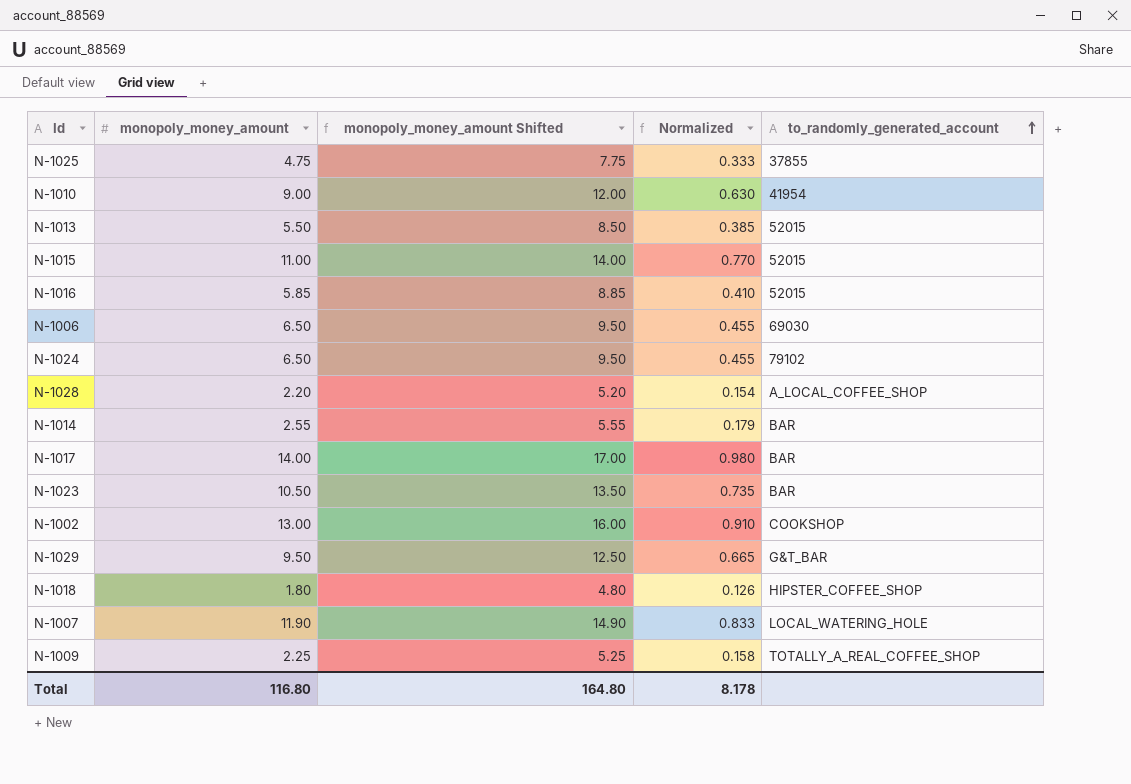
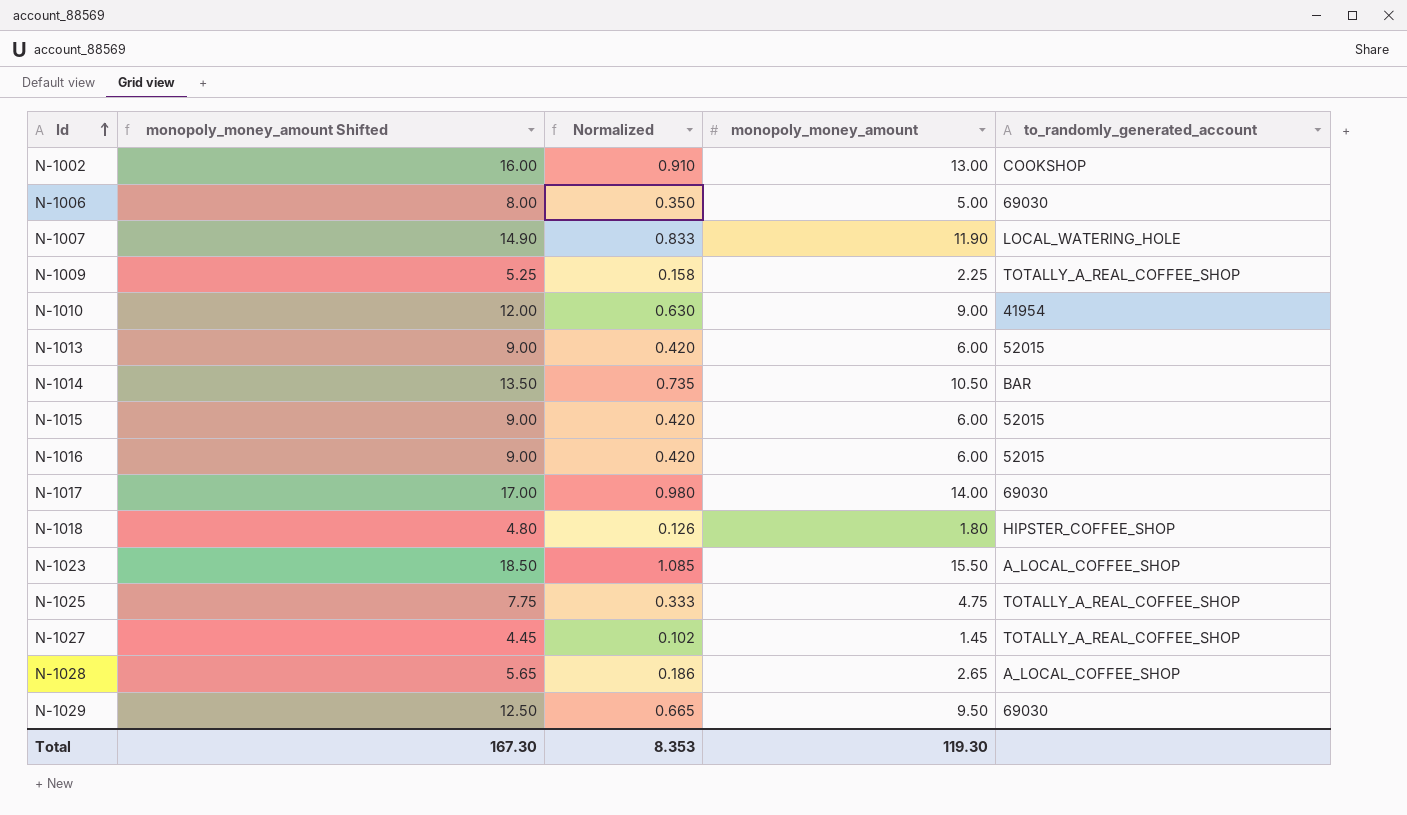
row order: to_randomly_generated_account ascending -> Id ascending
column monopoly_money_amount | position: 2 -> 4
row N-1024: 6.50 | 9.50 | 0.455 | 79102 -> none
N-1006 | monopoly_money_amount Shifted: 9.50 -> 8.00
N-1006 | Normalized: 0.455 -> 0.350
N-1006 | monopoly_money_amount: 6.50 -> 5.00
N-1013 | monopoly_money_amount Shifted: 8.50 -> 9.00
N-1013 | Normalized: 0.385 -> 0.420
N-1013 | monopoly_money_amount: 5.50 -> 6.00
N-1014 | monopoly_money_amount Shifted: 5.55 -> 13.50
N-1014 | Normalized: 0.179 -> 0.735
N-1014 | monopoly_money_amount: 2.55 -> 10.50
N-1015 | monopoly_money_amount Shifted: 14.00 -> 9.00
N-1015 | Normalized: 0.770 -> 0.420
N-1015 | monopoly_money_amount: 11.00 -> 6.00
N-1016 | monopoly_money_amount Shifted: 8.85 -> 9.00
N-1016 | Normalized: 0.410 -> 0.420
N-1016 | monopoly_money_amount: 5.85 -> 6.00
N-1017 | to_randomly_generated_account: BAR -> 69030
N-1023 | monopoly_money_amount Shifted: 13.50 -> 18.50
N-1023 | Normalized: 0.735 -> 1.085
N-1023 | monopoly_money_amount: 10.50 -> 15.50
N-1023 | to_randomly_generated_account: BAR -> A_LOCAL_COFFEE_SHOP
N-1025 | to_randomly_generated_account: 37855 -> TOTALLY_A_REAL_COFFEE_SHOP
row N-1027: none -> 4.45 | 0.102 | 1.45 | TOTALLY_A_REAL_COFFEE_SHOP
N-1028 | monopoly_money_amount Shifted: 5.20 -> 5.65
N-1028 | Normalized: 0.154 -> 0.186
N-1028 | monopoly_money_amount: 2.20 -> 2.65
N-1029 | to_randomly_generated_account: G&T_BAR -> 69030
Total | monopoly_money_amount Shifted: 164.80 -> 167.30
Total | Normalized: 8.178 -> 8.353
Total | monopoly_money_amount: 116.80 -> 119.30

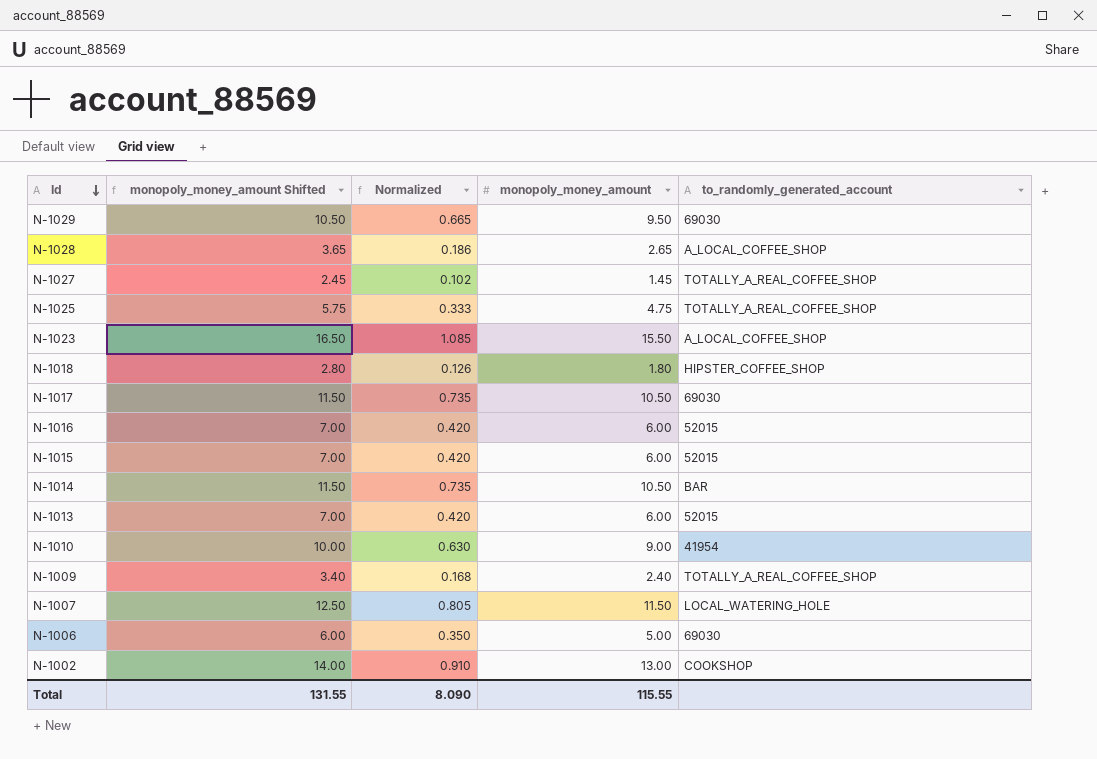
row order: Id ascending -> Id descending
column monopoly_money_amount Shifted | formula: [monopoly_money_amount] + 3 -> [monopoly_money_amount] + 1
N-1017 | Normalized: 0.980 -> 0.735
N-1017 | monopoly_money_amount: 14.00 -> 10.50
N-1009 | Normalized: 0.158 -> 0.168
N-1009 | monopoly_money_amount: 2.25 -> 2.40
N-1007 | Normalized: 0.833 -> 0.805
N-1007 | monopoly_money_amount: 11.90 -> 11.50
Total | monopoly_money_amount Shifted: 167.30 -> 131.55
Total | Normalized: 8.353 -> 8.090
Total | monopoly_money_amount: 119.30 -> 115.55

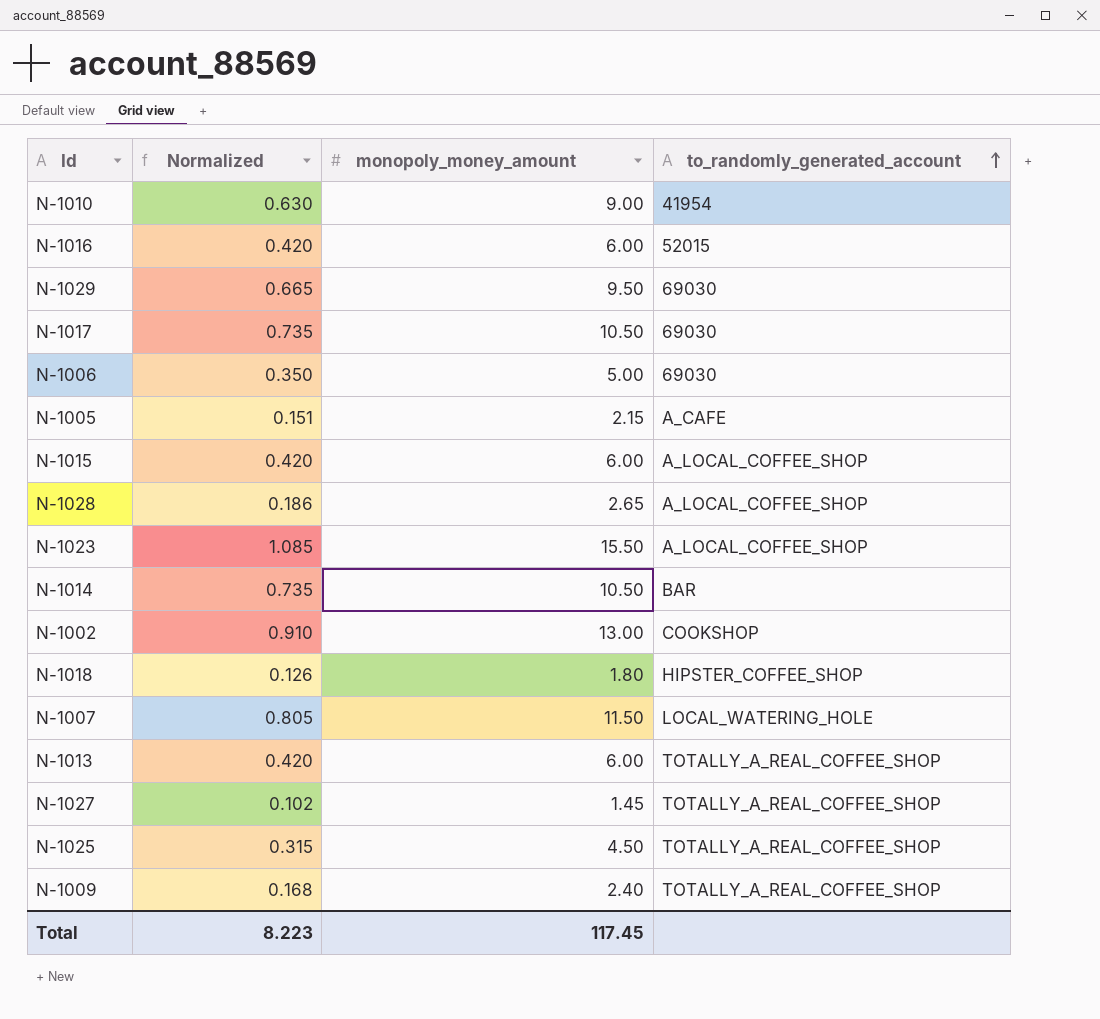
row order: Id descending -> to_randomly_generated_account ascending
column monopoly_money_amount Shifted | formula: [monopoly_money_amount] + 1 -> none
row N-1005: none -> 0.151 | 2.15 | A_CAFE
N-1015 | to_randomly_generated_account: 52015 -> A_LOCAL_COFFEE_SHOP
N-1013 | to_randomly_generated_account: 52015 -> TOTALLY_A_REAL_COFFEE_SHOP
N-1025 | Normalized: 0.333 -> 0.315
N-1025 | monopoly_money_amount: 4.75 -> 4.50
Total | Normalized: 8.090 -> 8.223
Total | monopoly_money_amount: 115.55 -> 117.45

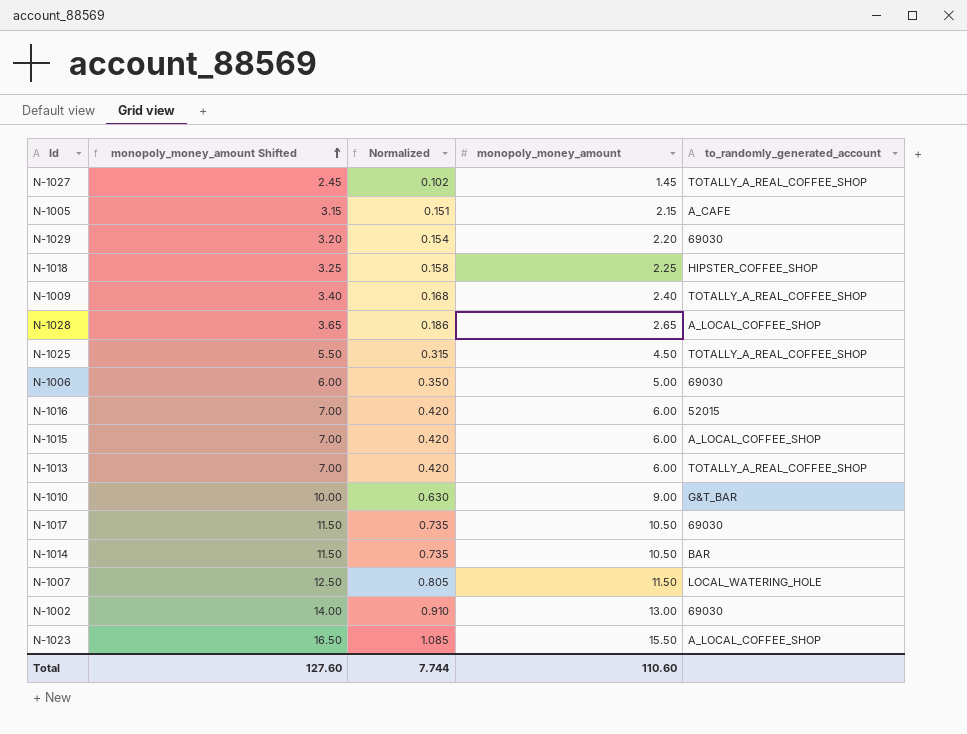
row order: to_randomly_generated_account ascending -> monopoly_money_amount Shifted ascending
column monopoly_money_amount Shifted | formula: none -> [monopoly_money_amount] + 1
N-1029 | Normalized: 0.665 -> 0.154
N-1029 | monopoly_money_amount: 9.50 -> 2.20
N-1018 | Normalized: 0.126 -> 0.158
N-1018 | monopoly_money_amount: 1.80 -> 2.25
N-1010 | to_randomly_generated_account: 41954 -> G&T_BAR
N-1002 | to_randomly_generated_account: COOKSHOP -> 69030
Total | Normalized: 8.223 -> 7.744
Total | monopoly_money_amount: 117.45 -> 110.60

